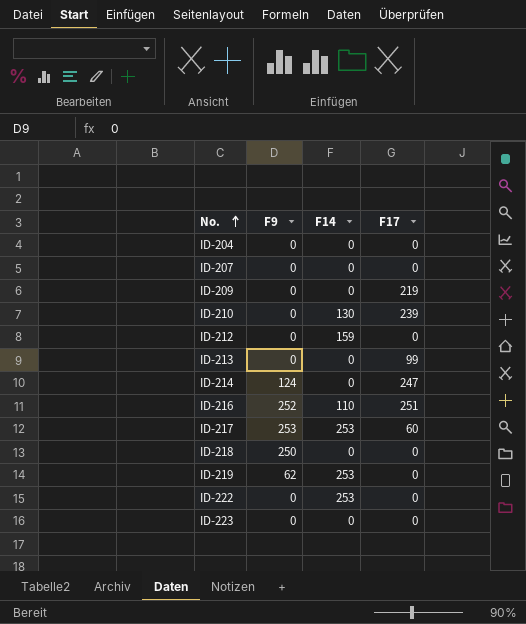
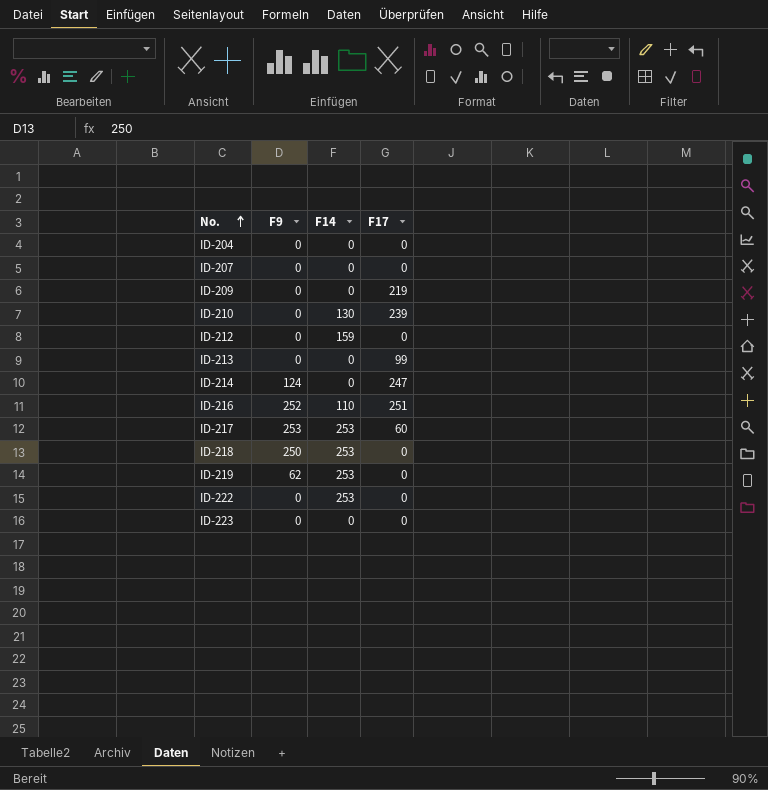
ID-218 | F14: 0 -> 253

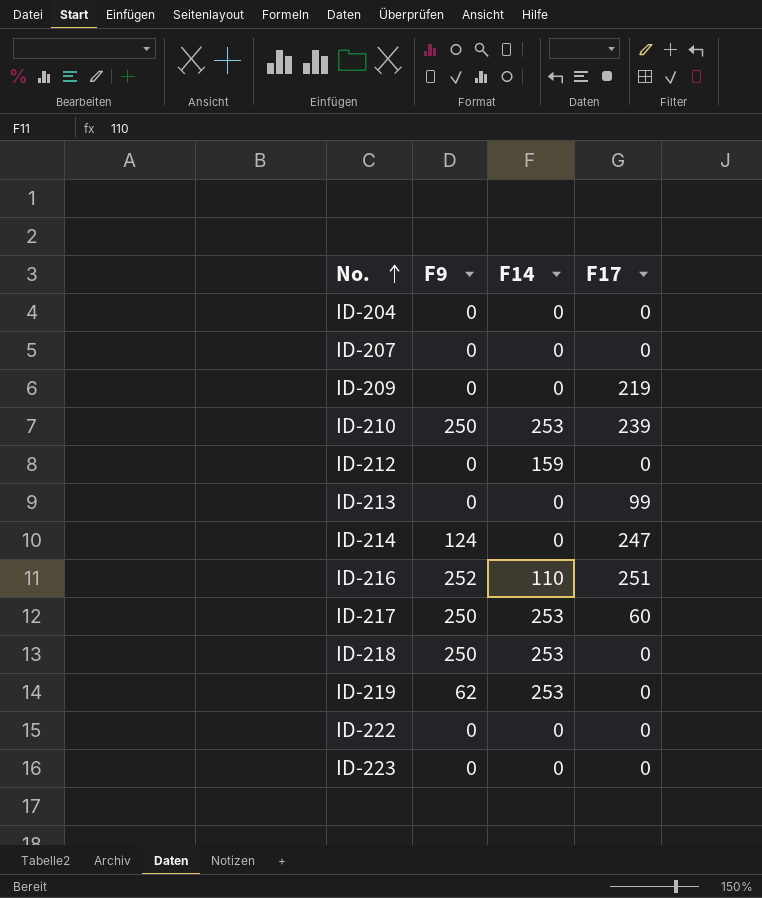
ID-210 | F9: 0 -> 250
ID-210 | F14: 130 -> 253
ID-217 | F9: 253 -> 250
ID-222 | F14: 253 -> 0

